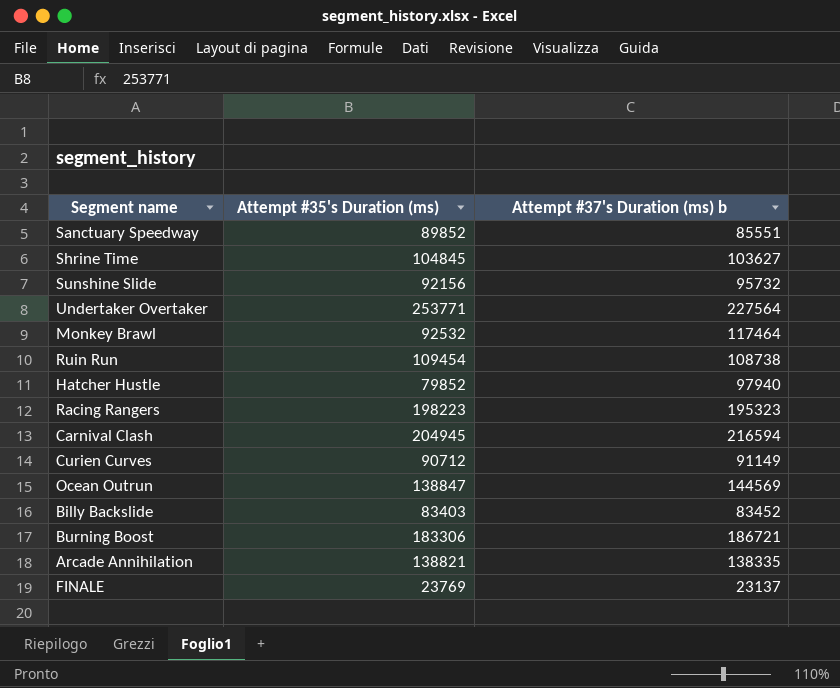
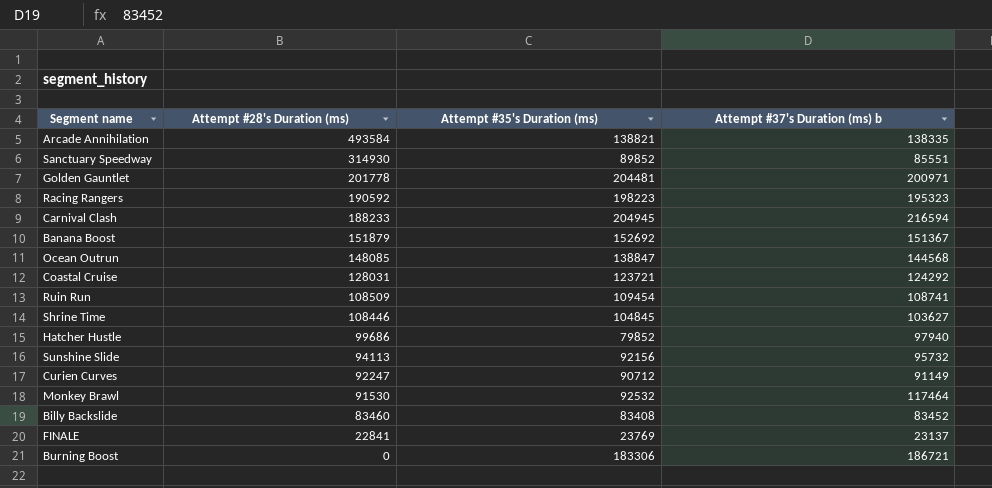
row order: none -> Attempt #28's Duration (ms) descending
column Attempt #28's Duration (ms) | position: none -> 2
row Undertaker Overtaker: 253771 | 227564 -> none
row Golden Gauntlet: none -> 201778 | 204481 | 200971
row Banana Boost: none -> 151879 | 152692 | 151367
Ocean Outrun | Attempt #37's Duration (ms) b: 144569 -> 144568
row Coastal Cruise: none -> 128031 | 123721 | 124292
Ruin Run | Attempt #37's Duration (ms) b: 108738 -> 108741
Billy Backslide | Attempt #35's Duration (ms): 83403 -> 83408

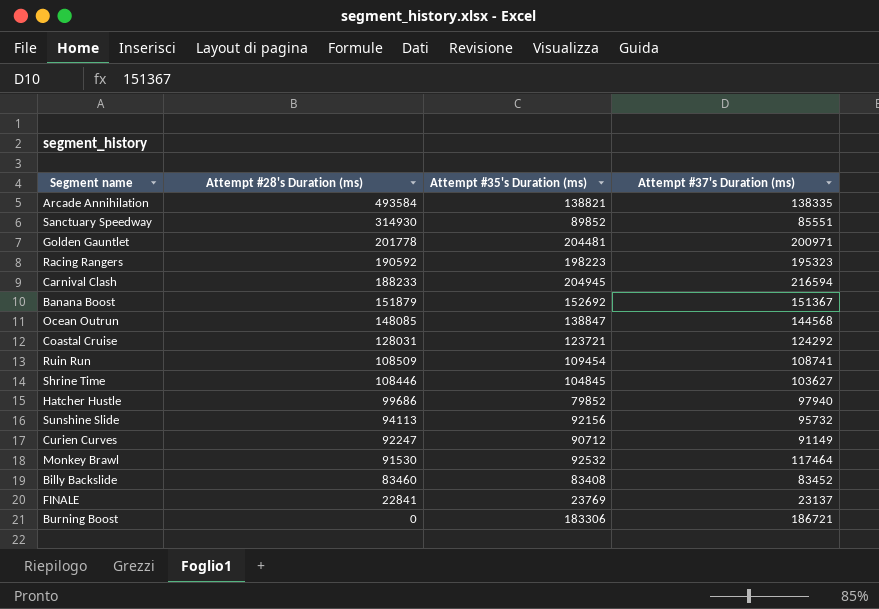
column name: Attempt #37's Duration (ms) b -> Attempt #37's Duration (ms)

